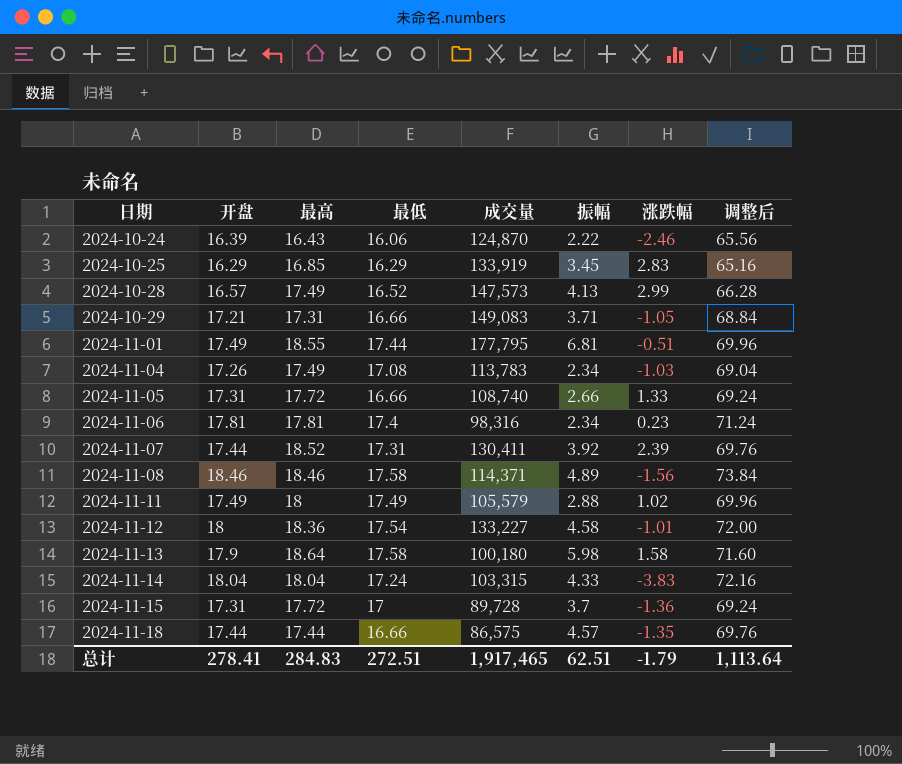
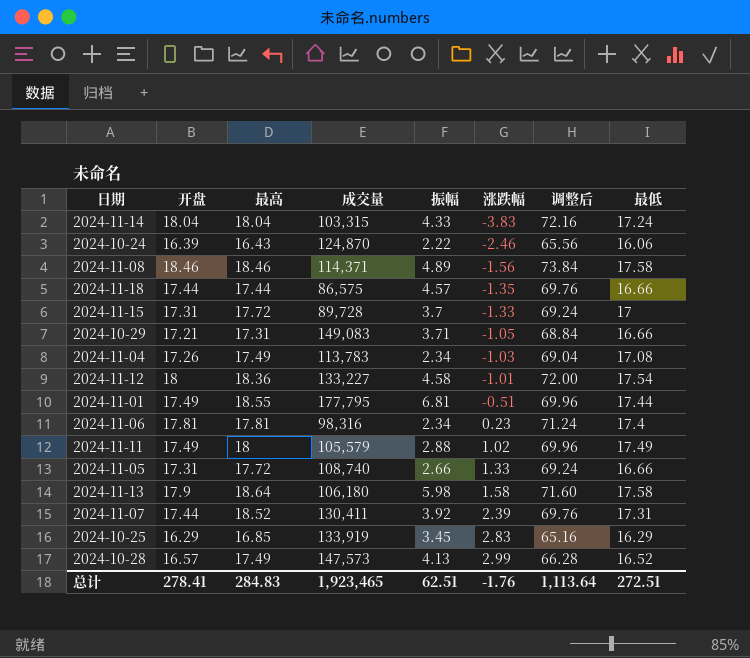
row order: 日期 ascending -> 涨跌幅 ascending
column 最低 | position: 4 -> 8
2024-11-15 | 涨跌幅: -1.36 -> -1.33
2024-11-13 | 成交量: 100,180 -> 106,180
总计 | 成交量: 1,917,465 -> 1,923,465
总计 | 涨跌幅: -1.79 -> -1.76

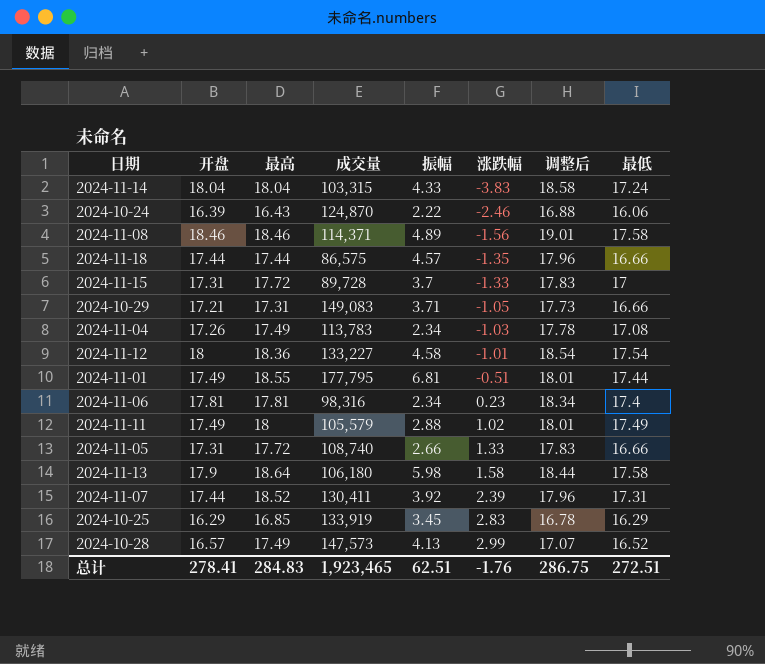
column 调整后 | formula: [开盘] * 4 -> [开盘] * 1.03
总计 | 调整后: 1,113.64 -> 286.75

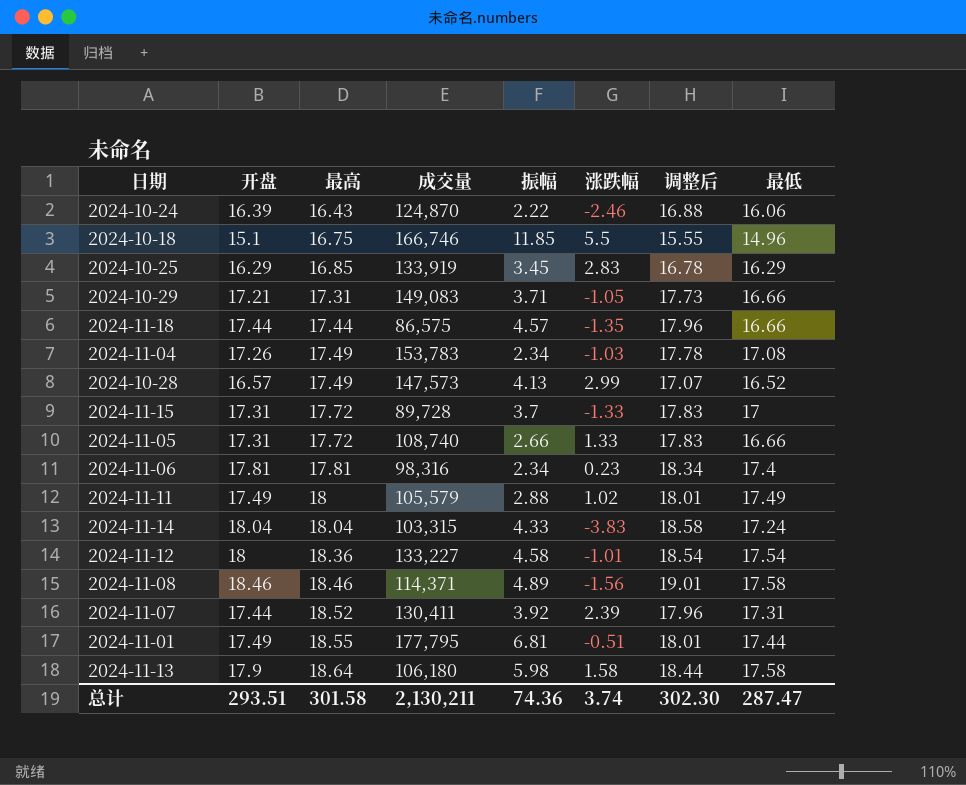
row order: 涨跌幅 ascending -> 最高 ascending
row 2024-10-18: none -> 15.1 | 16.75 | 166,746 | 11.85 | 5.5 | 15.55 | 14.96
2024-11-04 | 成交量: 113,783 -> 153,783
总计 | 开盘: 278.41 -> 293.51
总计 | 最高: 284.83 -> 301.58
总计 | 成交量: 1,923,465 -> 2,130,211
总计 | 振幅: 62.51 -> 74.36
总计 | 涨跌幅: -1.76 -> 3.74
总计 | 调整后: 286.75 -> 302.30
总计 | 最低: 272.51 -> 287.47

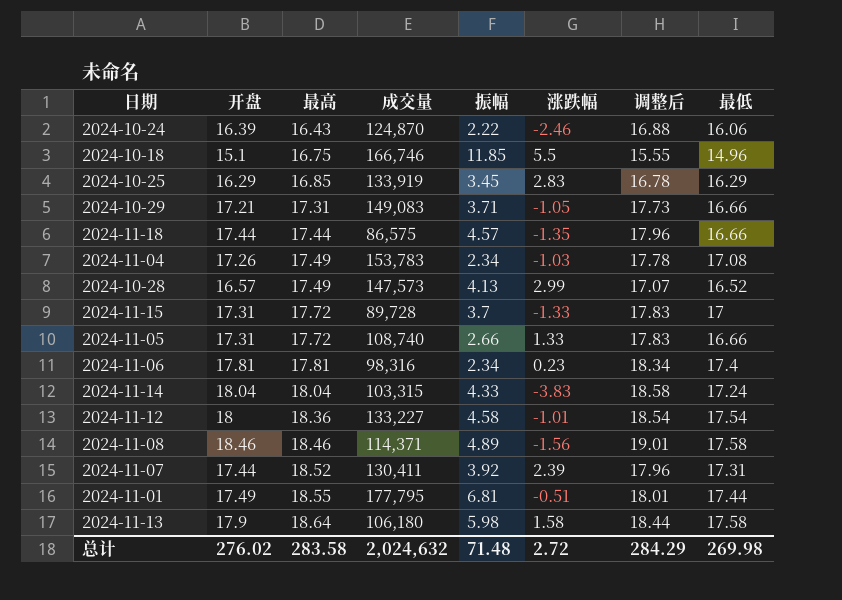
row 2024-11-11: 17.49 | 18 | 105,579 | 2.88 | 1.02 | 18.01 | 17.49 -> none
总计 | 开盘: 293.51 -> 276.02
总计 | 最高: 301.58 -> 283.58
总计 | 成交量: 2,130,211 -> 2,024,632
总计 | 振幅: 74.36 -> 71.48
总计 | 涨跌幅: 3.74 -> 2.72
总计 | 调整后: 302.30 -> 284.29
总计 | 最低: 287.47 -> 269.98

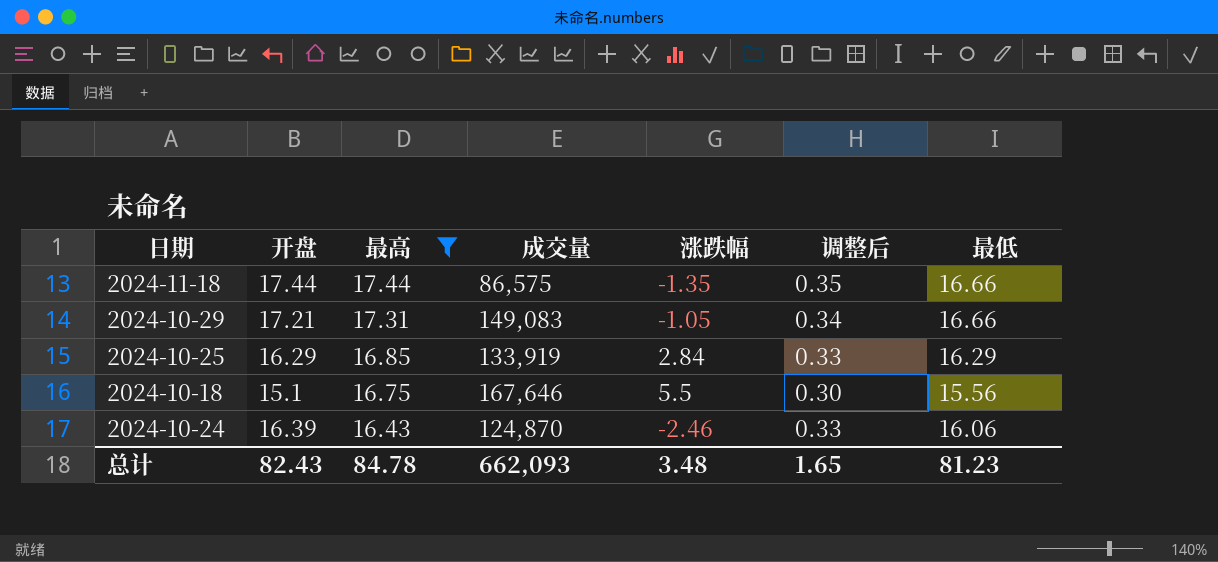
filter: none -> 最高 <= 17.44
row order: 最高 ascending -> 最高 descending
column 振幅 | position: 5 -> none
column 调整后 | formula: [开盘] * 1.03 -> [开盘] * 0.02
2024-10-25 | 涨跌幅: 2.83 -> 2.84
2024-10-18 | 成交量: 166,746 -> 167,646
2024-10-18 | 最低: 14.96 -> 15.56
总计 | 开盘: 276.02 -> 82.43
总计 | 最高: 283.58 -> 84.78
总计 | 成交量: 2,024,632 -> 662,093
总计 | 涨跌幅: 2.72 -> 3.48
总计 | 调整后: 284.29 -> 1.65
总计 | 最低: 269.98 -> 81.23

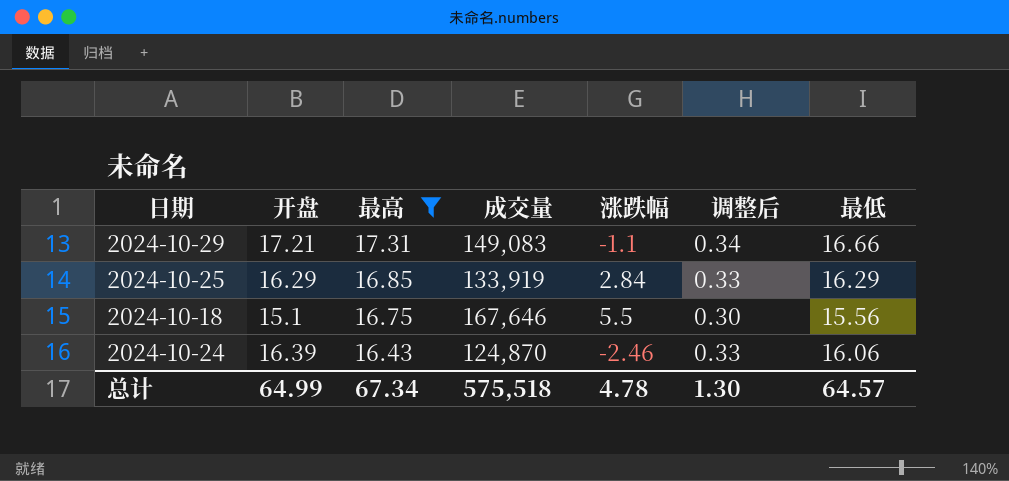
row 2024-11-18: 17.44 | 17.44 | 86,575 | -1.35 | 0.35 | 16.66 -> none
2024-10-29 | 涨跌幅: -1.05 -> -1.1
总计 | 开盘: 82.43 -> 64.99
总计 | 最高: 84.78 -> 67.34
总计 | 成交量: 662,093 -> 575,518
总计 | 涨跌幅: 3.48 -> 4.78
总计 | 调整后: 1.65 -> 1.30
总计 | 最低: 81.23 -> 64.57

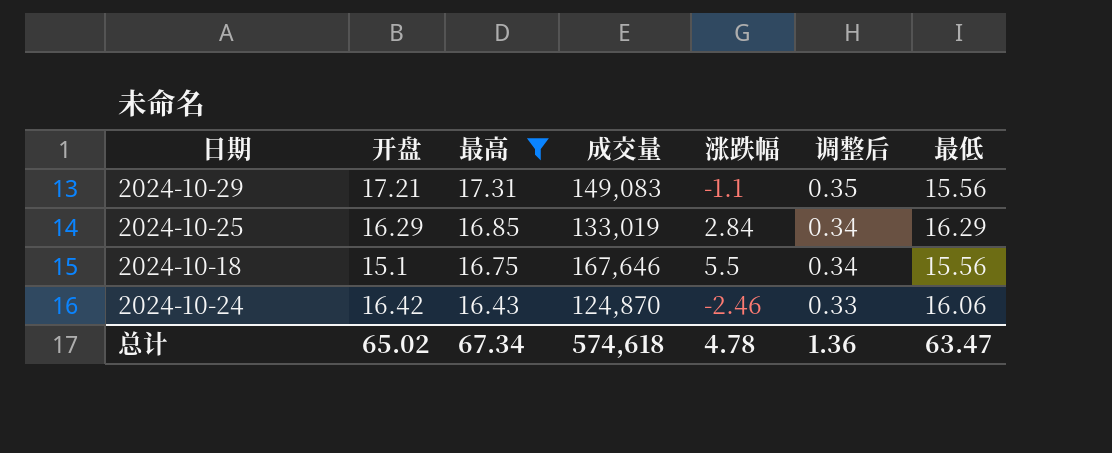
column 调整后 | formula: [开盘] * 0.02 -> [最高] * 0.02
2024-10-29 | 最低: 16.66 -> 15.56
2024-10-25 | 成交量: 133,919 -> 133,019
2024-10-24 | 开盘: 16.39 -> 16.42
总计 | 开盘: 64.99 -> 65.02
总计 | 成交量: 575,518 -> 574,618
总计 | 调整后: 1.30 -> 1.36
总计 | 最低: 64.57 -> 63.47

